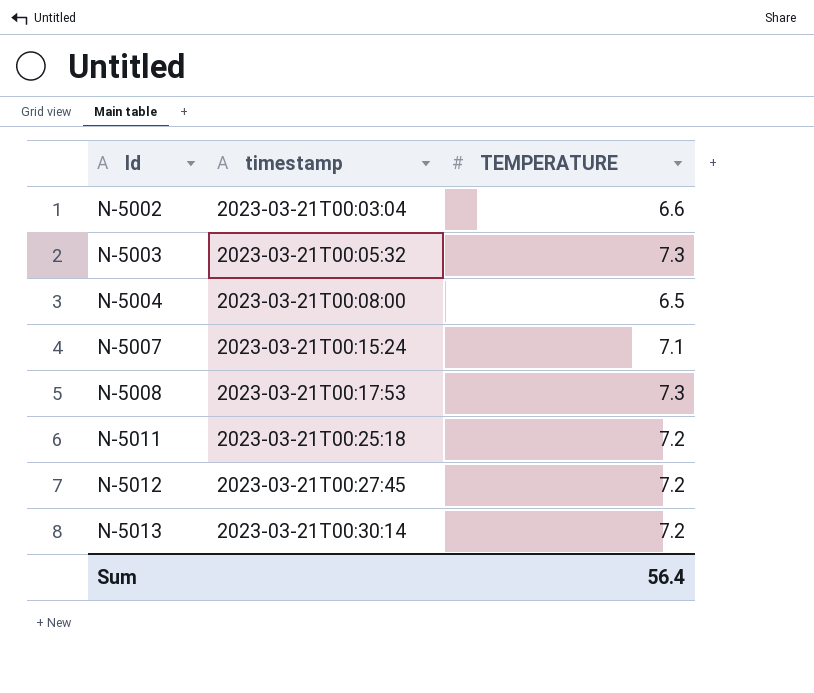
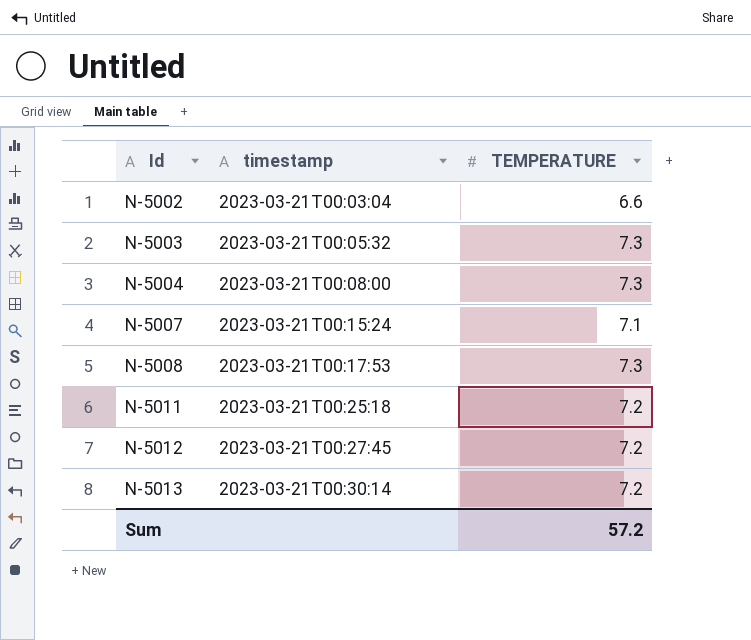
N-5004 | TEMPERATURE: 6.5 -> 7.3
Sum | TEMPERATURE: 56.4 -> 57.2

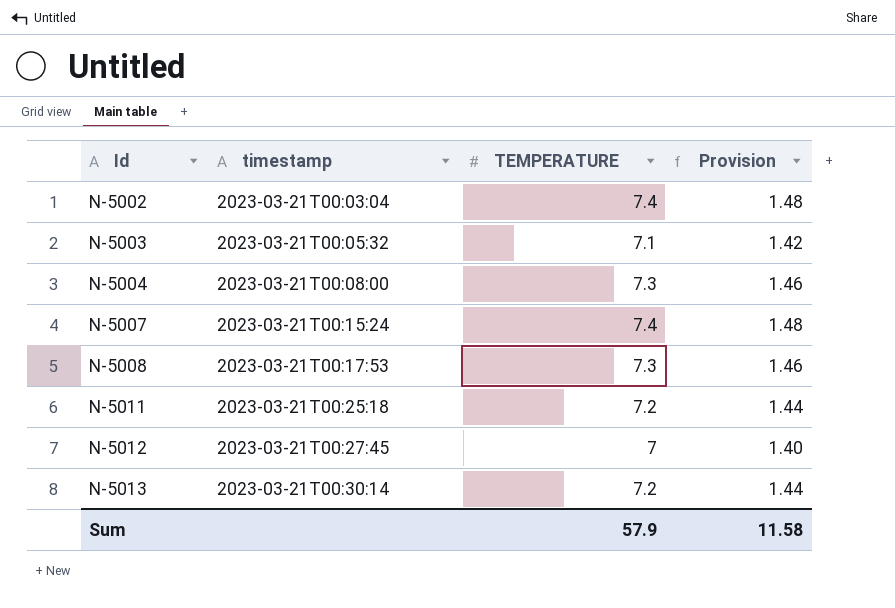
column Provision | formula: none -> [TEMPERATURE] * 0.2
N-5002 | TEMPERATURE: 6.6 -> 7.4
N-5003 | TEMPERATURE: 7.3 -> 7.1
N-5007 | TEMPERATURE: 7.1 -> 7.4
N-5012 | TEMPERATURE: 7.2 -> 7
Sum | TEMPERATURE: 57.2 -> 57.9

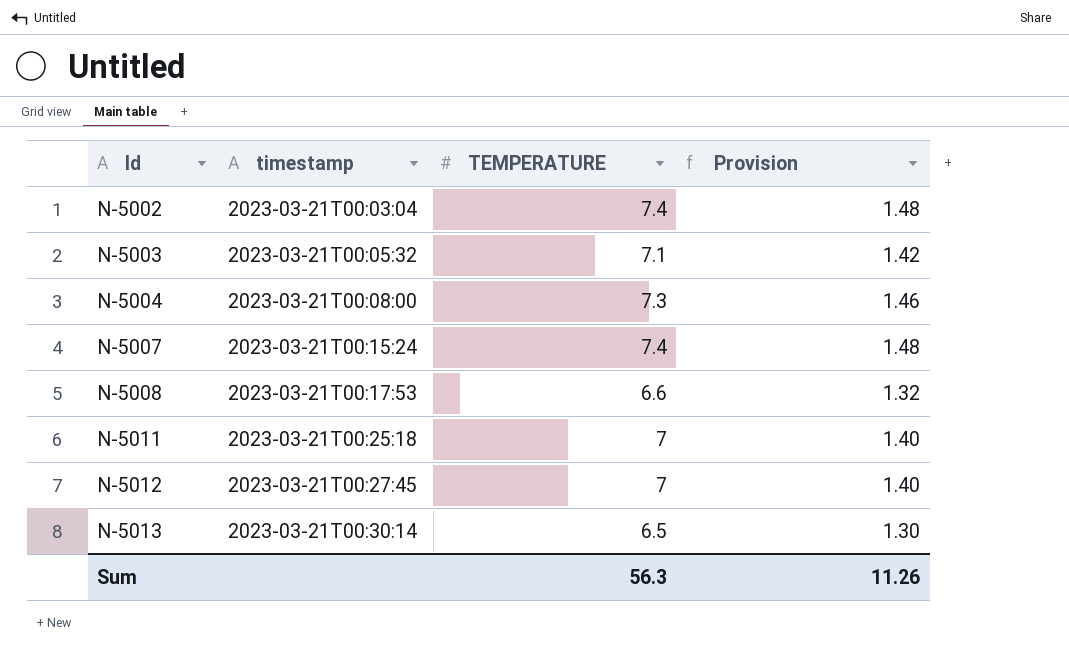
N-5008 | TEMPERATURE: 7.3 -> 6.6
N-5008 | Provision: 1.46 -> 1.32
N-5011 | TEMPERATURE: 7.2 -> 7
N-5011 | Provision: 1.44 -> 1.40
N-5013 | TEMPERATURE: 7.2 -> 6.5
N-5013 | Provision: 1.44 -> 1.30
Sum | TEMPERATURE: 57.9 -> 56.3
Sum | Provision: 11.58 -> 11.26

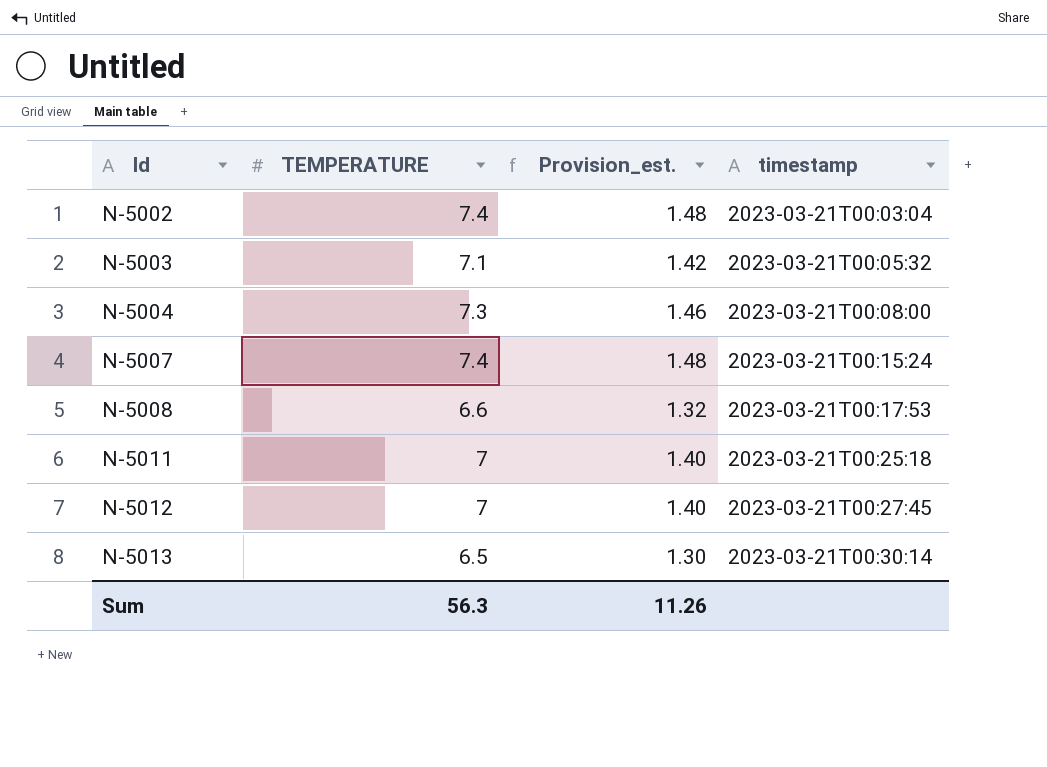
column name: Provision -> Provision_est.
column timestamp | position: 2 -> 4

